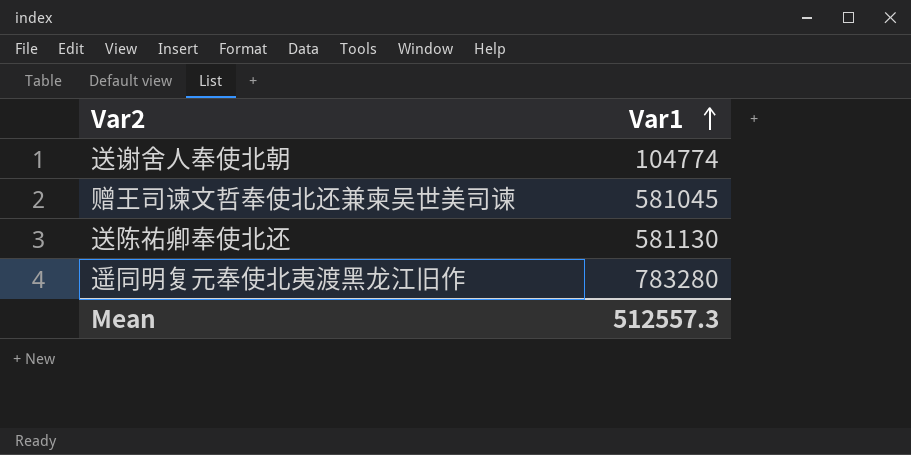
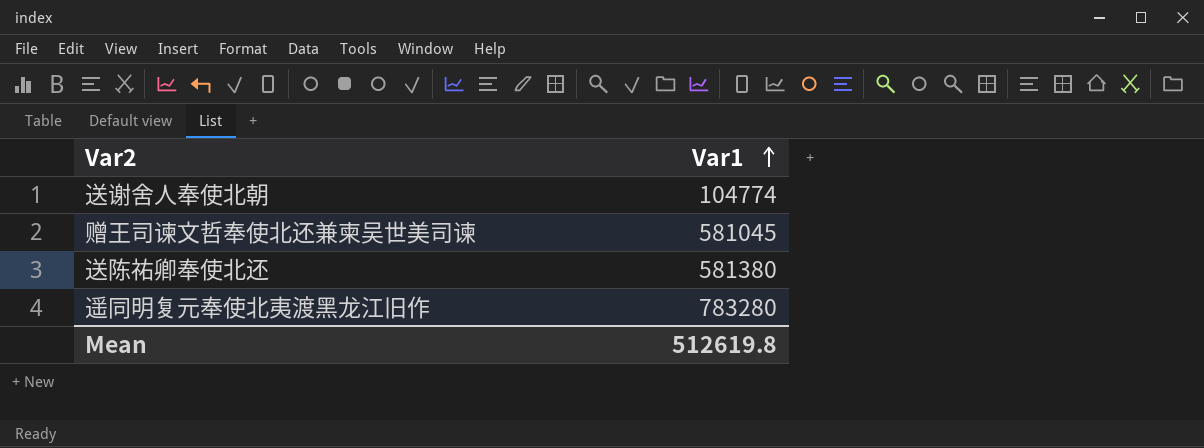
送陈祐卿奉使北还 | Var1: 581130 -> 581380
Mean | Var1: 512557.3 -> 512619.8

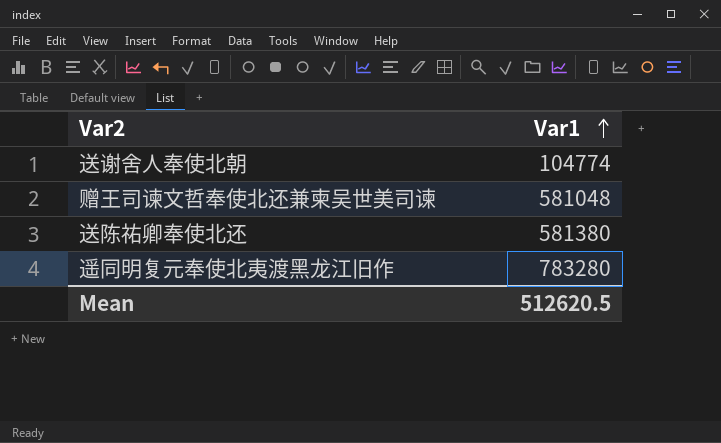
赠王司谏文哲奉使北还兼柬吴世美司谏 | Var1: 581045 -> 581048
Mean | Var1: 512619.8 -> 512620.5

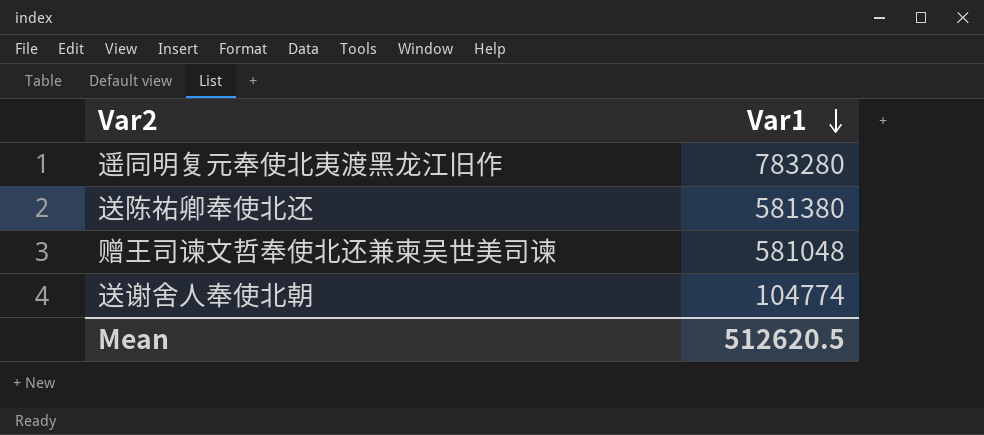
row order: Var1 ascending -> Var1 descending

